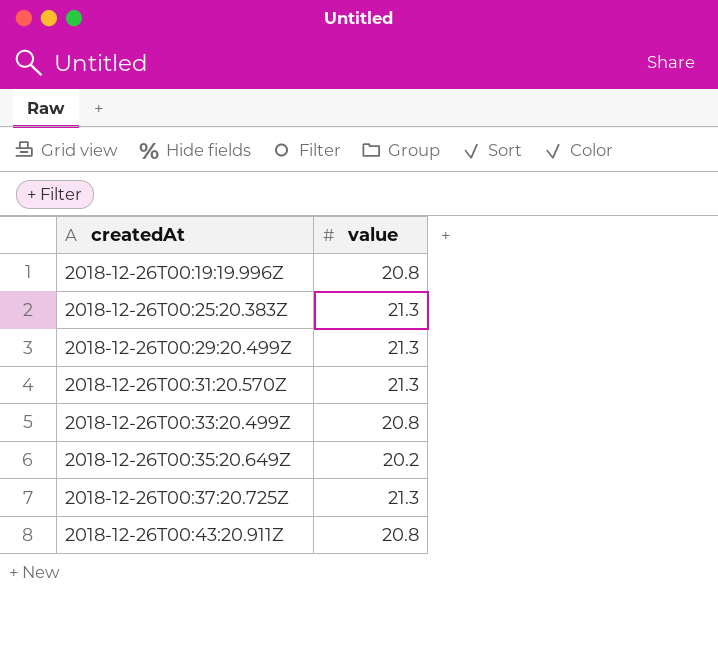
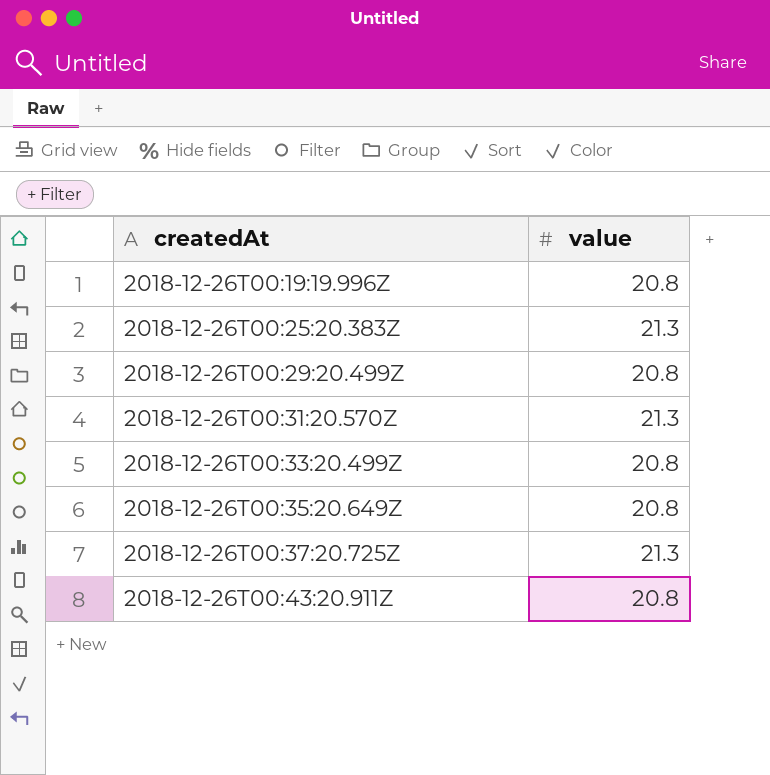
2018-12-26T00:29:20.499Z | value: 21.3 -> 20.8
2018-12-26T00:35:20.649Z | value: 20.2 -> 20.8

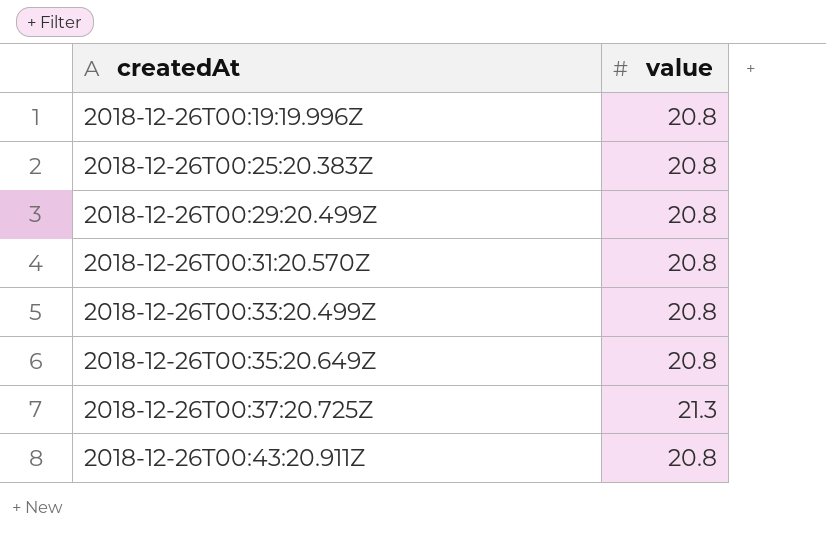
2018-12-26T00:25:20.383Z | value: 21.3 -> 20.8
2018-12-26T00:31:20.570Z | value: 21.3 -> 20.8

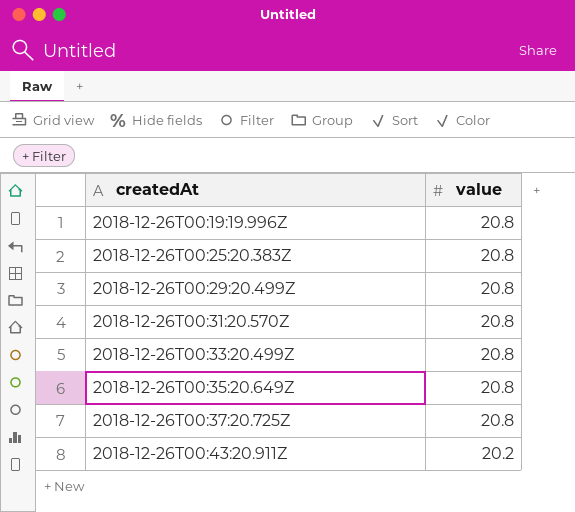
2018-12-26T00:37:20.725Z | value: 21.3 -> 20.8
2018-12-26T00:43:20.911Z | value: 20.8 -> 20.2

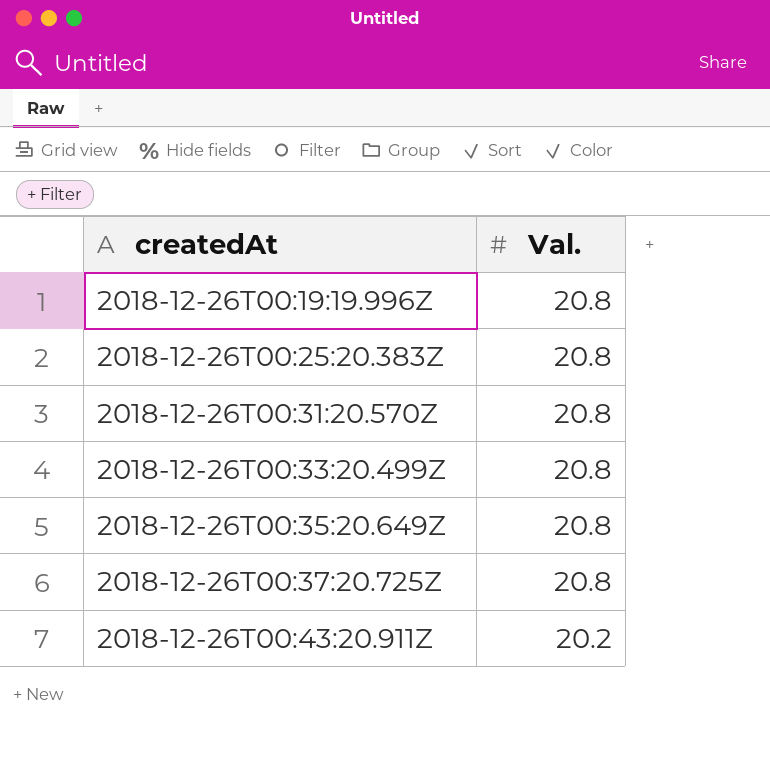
column name: value -> Val.
row 2018-12-26T00:29:20.499Z: 20.8 -> none

